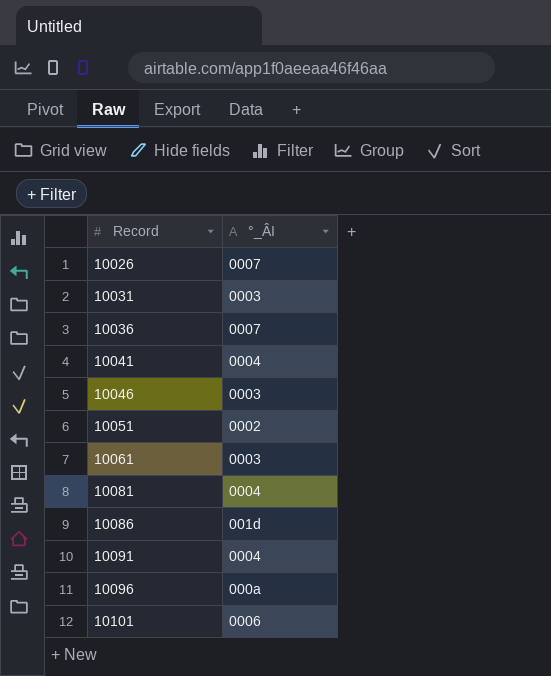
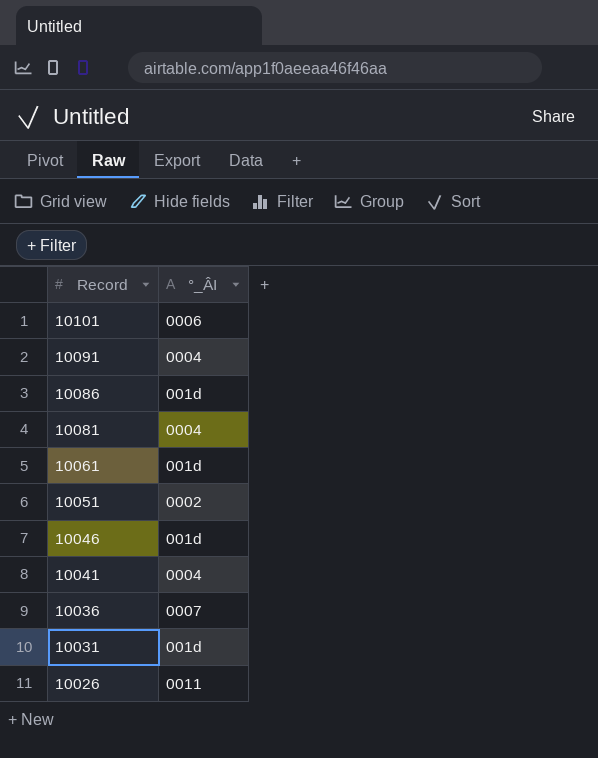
row order: Record ascending -> Record descending
row 10096: 000a -> none
10061 | °_ÂI: 0003 -> 001d
10046 | °_ÂI: 0003 -> 001d
10031 | °_ÂI: 0003 -> 001d
10026 | °_ÂI: 0007 -> 0011

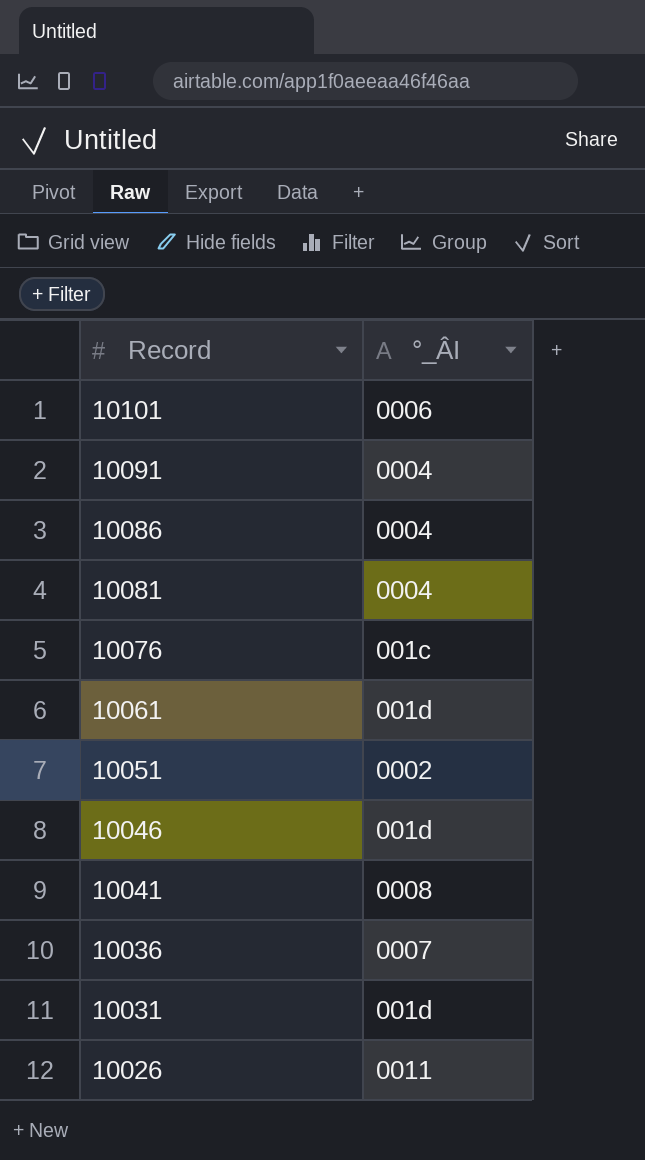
10086 | °_ÂI: 001d -> 0004
row 10076: none -> 001c
10041 | °_ÂI: 0004 -> 0008

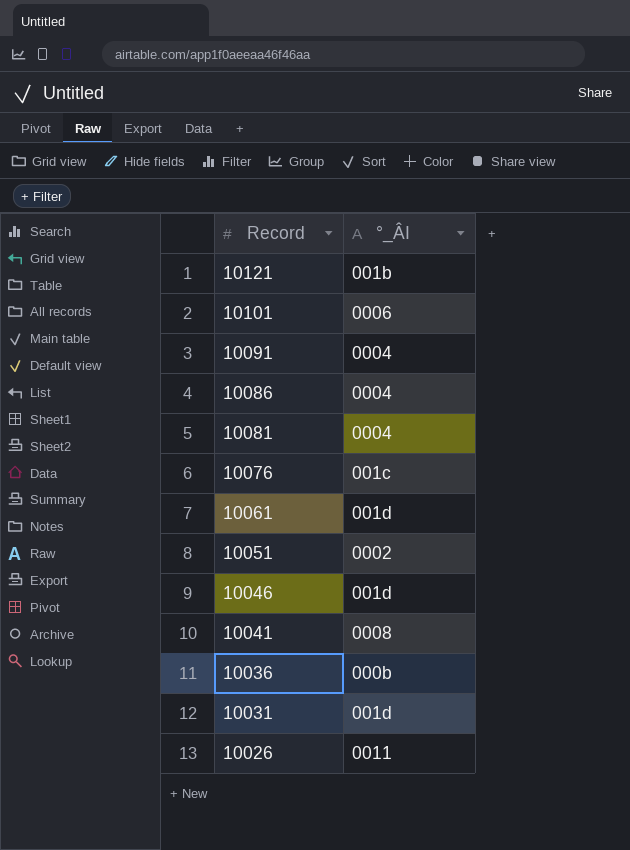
row 10121: none -> 001b
10036 | °_ÂI: 0007 -> 000b

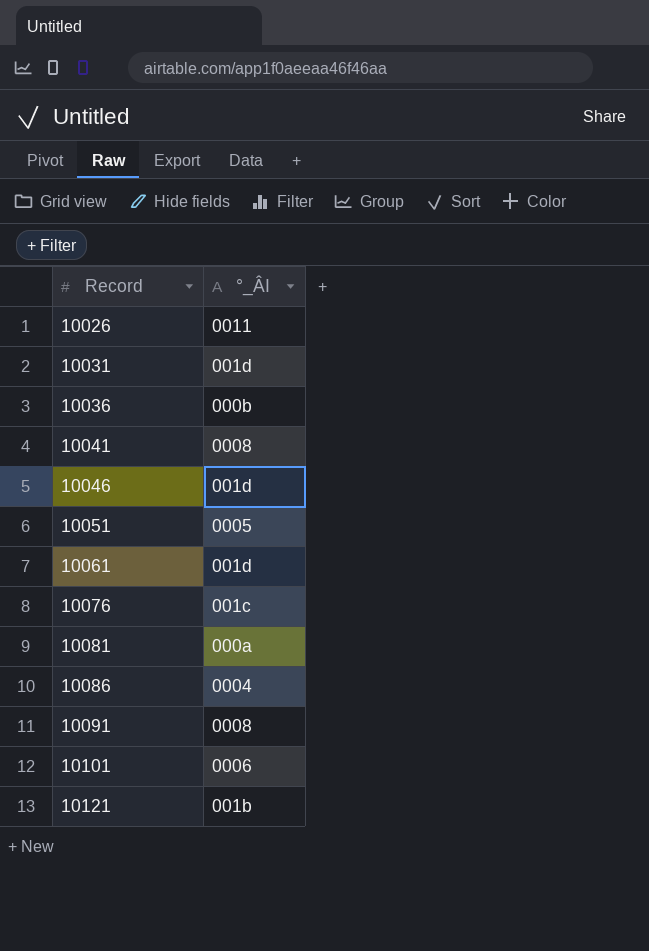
row order: Record descending -> Record ascending
10051 | °_ÂI: 0002 -> 0005
10081 | °_ÂI: 0004 -> 000a
10091 | °_ÂI: 0004 -> 0008

